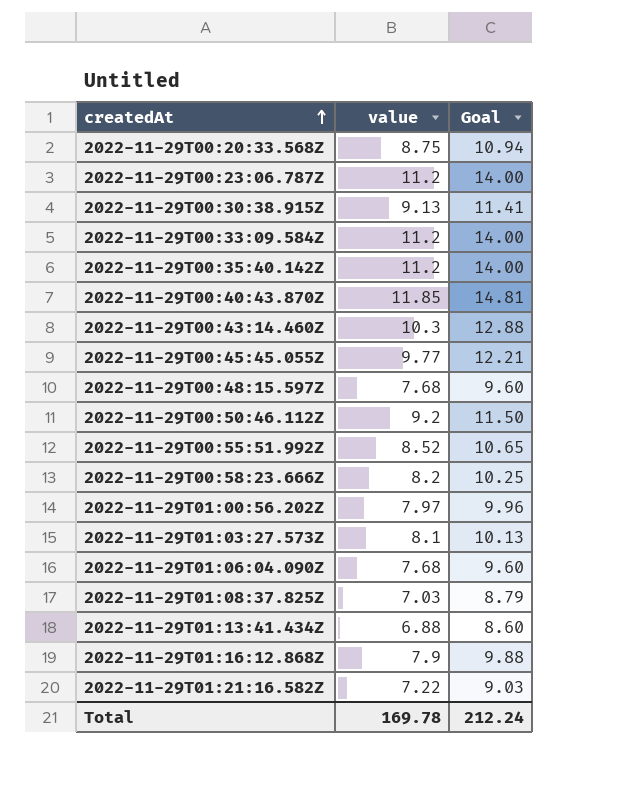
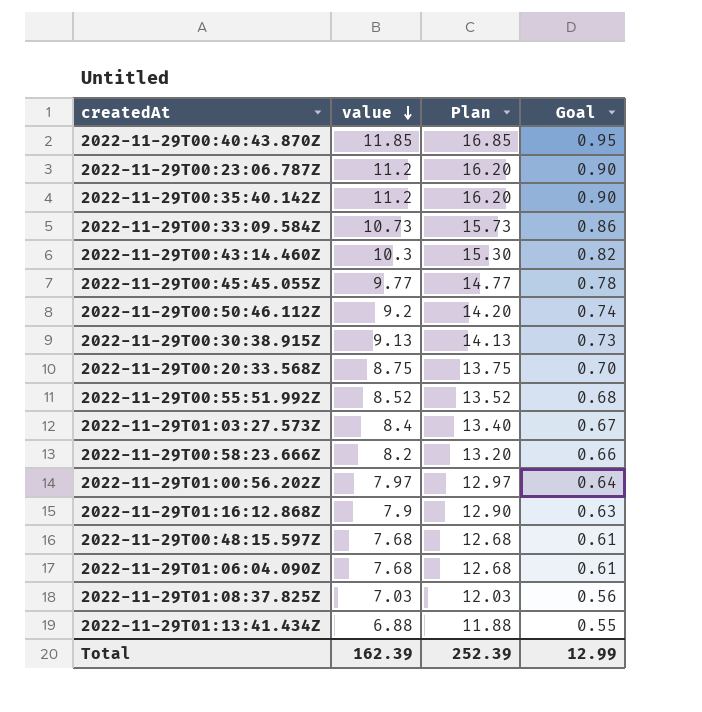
row order: createdAt ascending -> value descending
column Plan | formula: none -> [value] + 5
column Goal | formula: [value] * 1.25 -> [value] * 0.08
row 2022-11-29T01:21:16.582Z: 7.22 | 9.03 -> none
2022-11-29T00:33:09.584Z | value: 11.2 -> 10.73
2022-11-29T01:03:27.573Z | value: 8.1 -> 8.4
Total | value: 169.78 -> 162.39
Total | Goal: 212.24 -> 12.99

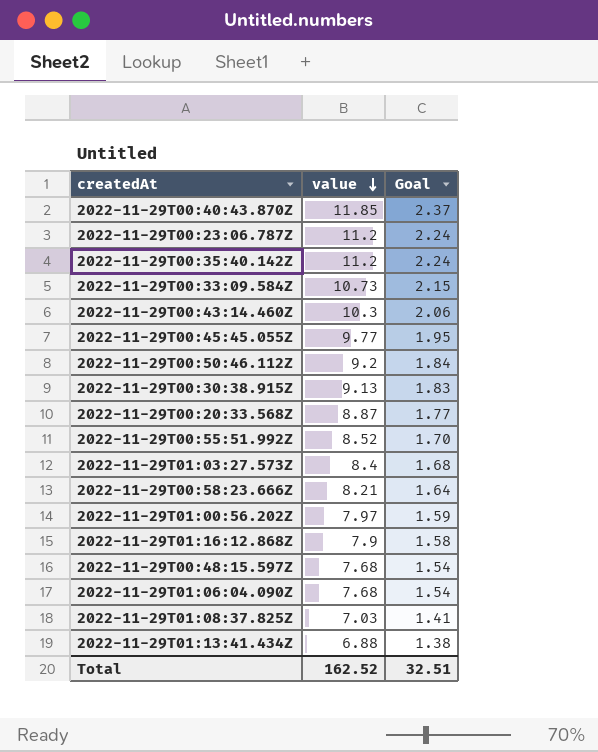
column Plan | formula: [value] + 5 -> none
column Goal | formula: [value] * 0.08 -> [value] * 0.2
2022-11-29T00:20:33.568Z | value: 8.75 -> 8.87
2022-11-29T00:58:23.666Z | value: 8.2 -> 8.21
Total | value: 162.39 -> 162.52
Total | Goal: 12.99 -> 32.51

